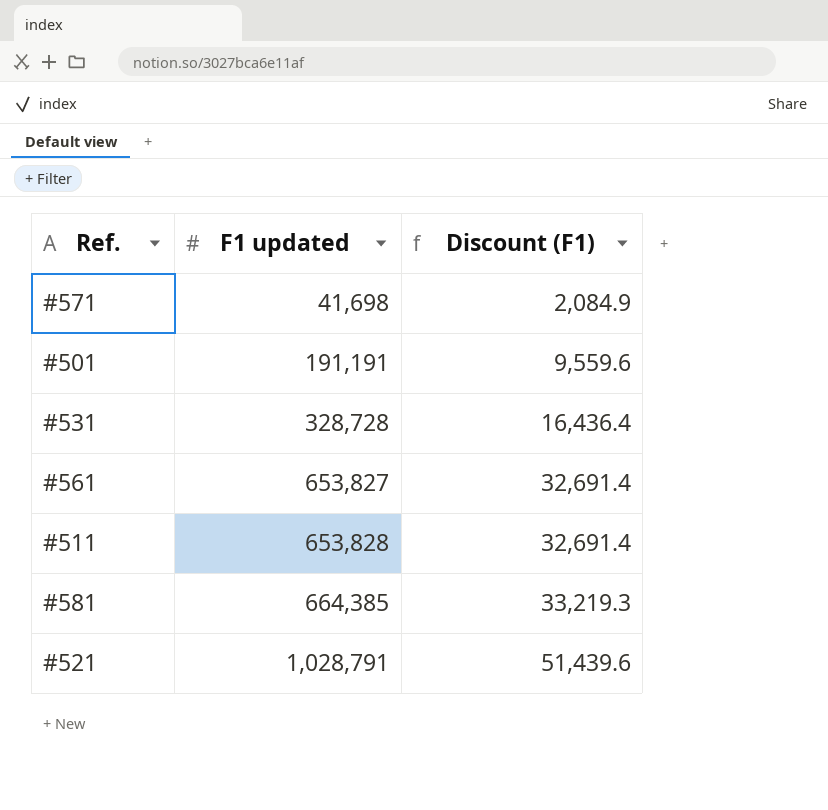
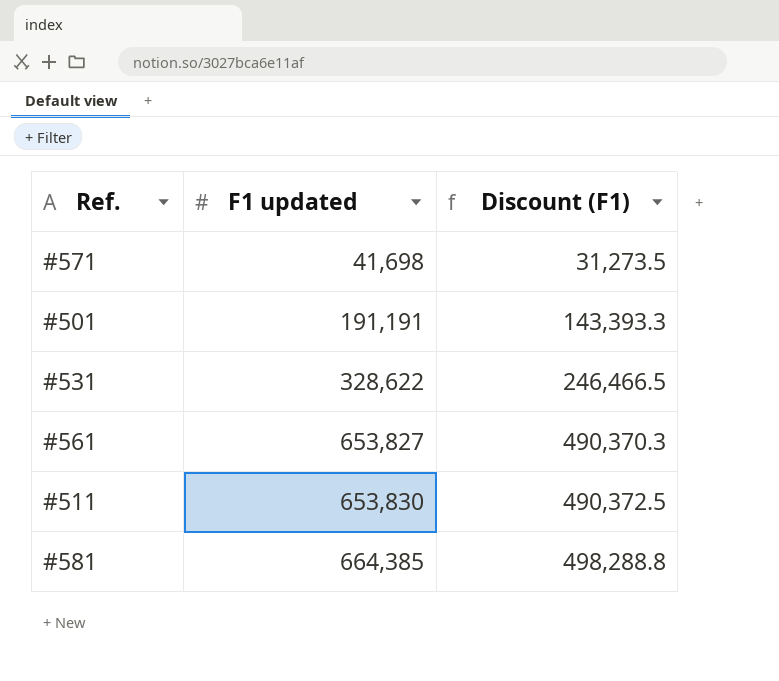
column Discount (F1) | formula: [F1 updated] * 0.05 -> [F1 updated] * 0.75
row #521: 1,028,791 | 51,439.6 -> none
#531 | F1 updated: 328,728 -> 328,622
#511 | F1 updated: 653,828 -> 653,830

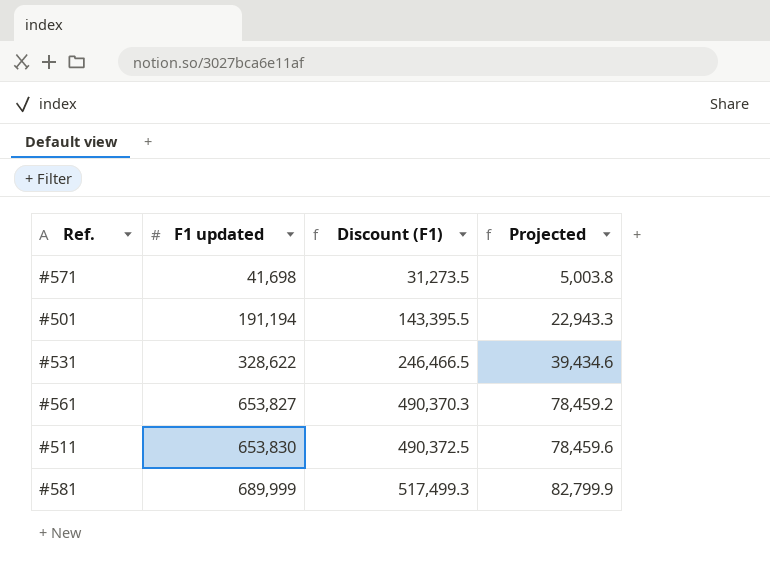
column Projected | formula: none -> [F1 updated] * 0.12
#501 | F1 updated: 191,191 -> 191,194
#501 | Discount (F1): 143,393.3 -> 143,395.5
#581 | F1 updated: 664,385 -> 689,999
#581 | Discount (F1): 498,288.8 -> 517,499.3

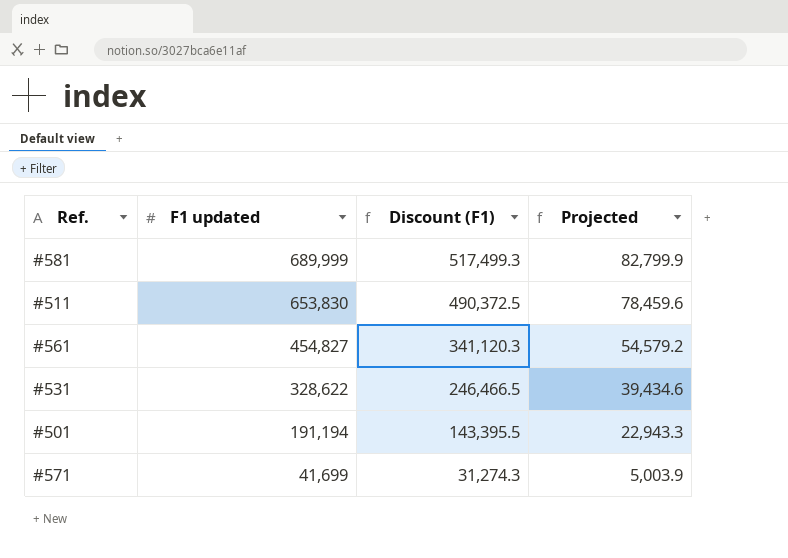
row order: F1 updated ascending -> F1 updated descending
#561 | F1 updated: 653,827 -> 454,827
#561 | Discount (F1): 490,370.3 -> 341,120.3
#561 | Projected: 78,459.2 -> 54,579.2
#571 | F1 updated: 41,698 -> 41,699
#571 | Discount (F1): 31,273.5 -> 31,274.3
#571 | Projected: 5,003.8 -> 5,003.9

